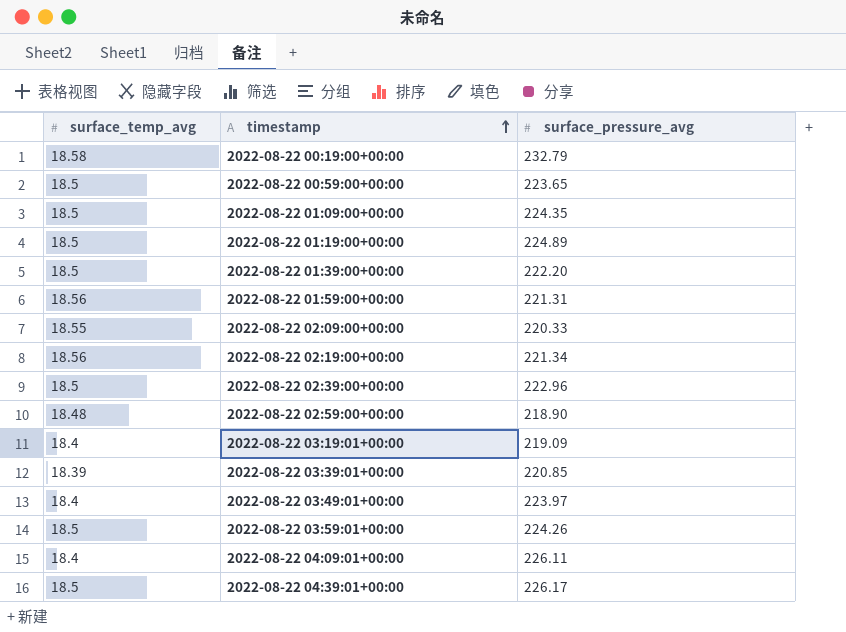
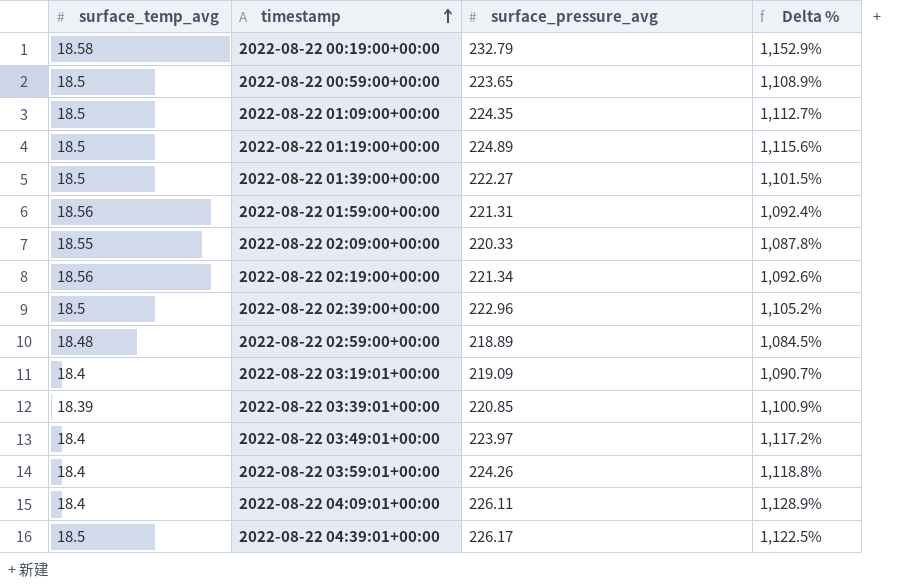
column Delta % | formula: none -> ([surface_pressure_avg] - [surface_temp_avg]) / [surface_temp_avg]
2022-08-22 01:39:00+00:00 | surface_pressure_avg: 222.20 -> 222.27
2022-08-22 02:59:00+00:00 | surface_pressure_avg: 218.90 -> 218.89
2022-08-22 03:59:01+00:00 | surface_temp_avg: 18.5 -> 18.4

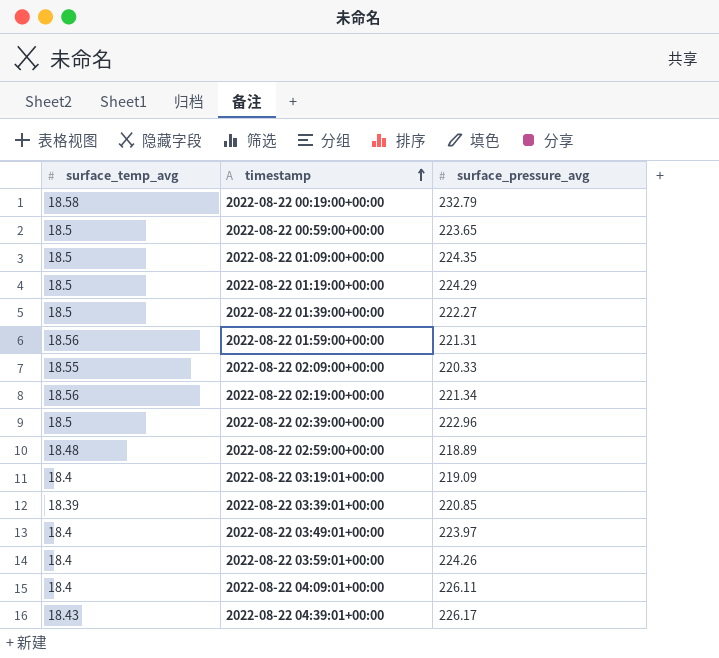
column Delta % | formula: ([surface_pressure_avg] - [surface_temp_avg]) / [surface_temp_avg] -> none
2022-08-22 01:19:00+00:00 | surface_pressure_avg: 224.89 -> 224.29
2022-08-22 04:39:01+00:00 | surface_temp_avg: 18.5 -> 18.43

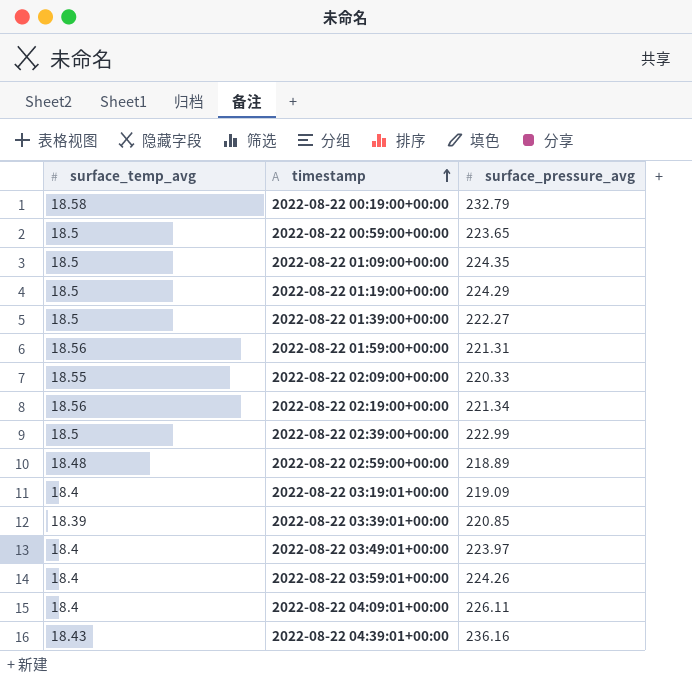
2022-08-22 02:39:00+00:00 | surface_pressure_avg: 222.96 -> 222.99
2022-08-22 04:39:01+00:00 | surface_pressure_avg: 226.17 -> 236.16

